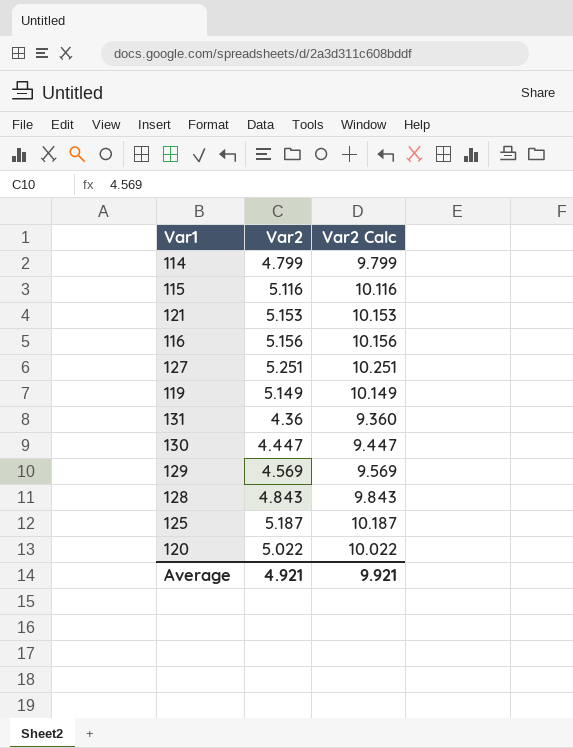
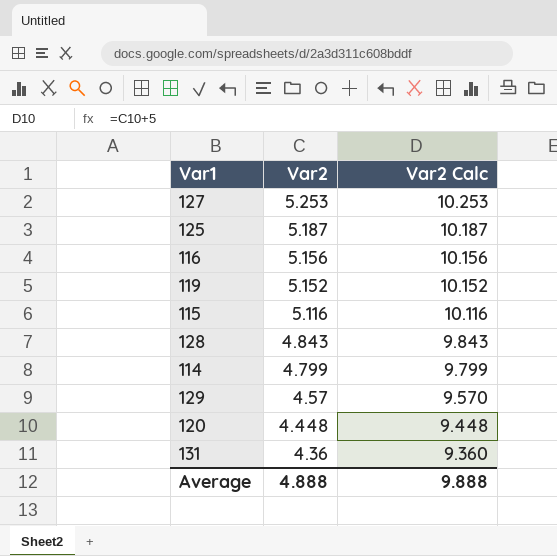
row order: none -> Var2 descending
row 121: 5.153 | 10.153 -> none
row 130: 4.447 | 9.447 -> none
127 | Var2: 5.251 -> 5.253
127 | Var2 Calc: 10.251 -> 10.253
119 | Var2: 5.149 -> 5.152
119 | Var2 Calc: 10.149 -> 10.152
129 | Var2: 4.569 -> 4.57
129 | Var2 Calc: 9.569 -> 9.570
120 | Var2: 5.022 -> 4.448
120 | Var2 Calc: 10.022 -> 9.448
Average | Var2: 4.921 -> 4.888
Average | Var2 Calc: 9.921 -> 9.888

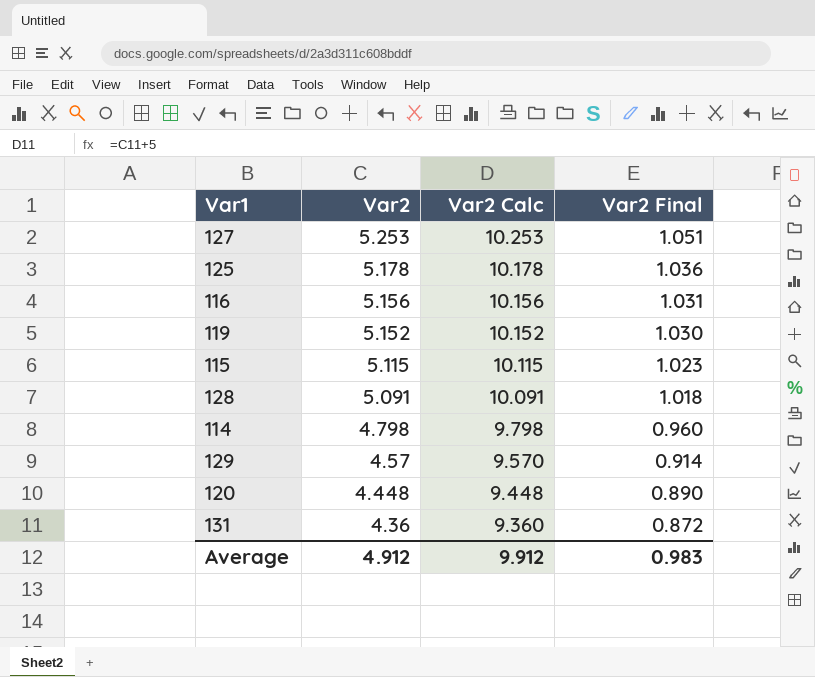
column Var2 Final | formula: none -> [Var2] * 0.2
125 | Var2: 5.187 -> 5.178
125 | Var2 Calc: 10.187 -> 10.178
115 | Var2: 5.116 -> 5.115
115 | Var2 Calc: 10.116 -> 10.115
128 | Var2: 4.843 -> 5.091
128 | Var2 Calc: 9.843 -> 10.091
114 | Var2: 4.799 -> 4.798
114 | Var2 Calc: 9.799 -> 9.798
Average | Var2: 4.888 -> 4.912
Average | Var2 Calc: 9.888 -> 9.912

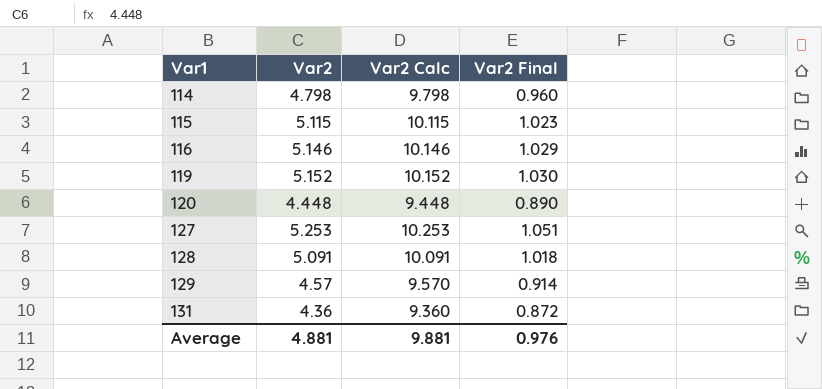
row order: Var2 descending -> Var1 ascending
row 125: 5.178 | 10.178 | 1.036 -> none
116 | Var2: 5.156 -> 5.146
116 | Var2 Calc: 10.156 -> 10.146
116 | Var2 Final: 1.031 -> 1.029
Average | Var2: 4.912 -> 4.881
Average | Var2 Calc: 9.912 -> 9.881
Average | Var2 Final: 0.983 -> 0.976

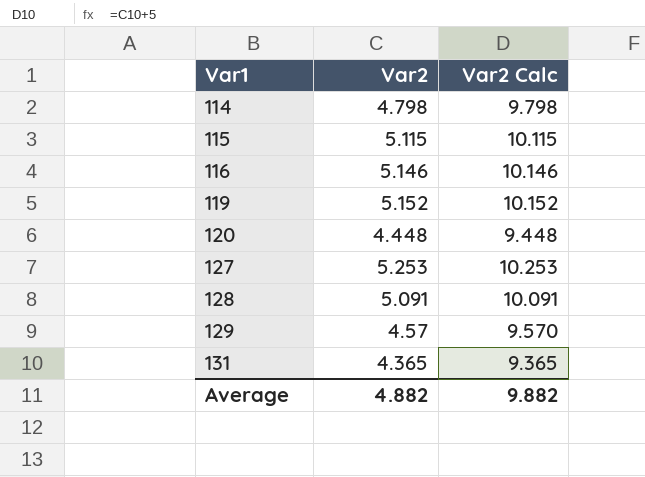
column Var2 Final | formula: [Var2] * 0.2 -> none
131 | Var2: 4.36 -> 4.365
131 | Var2 Calc: 9.360 -> 9.365
Average | Var2: 4.881 -> 4.882
Average | Var2 Calc: 9.881 -> 9.882

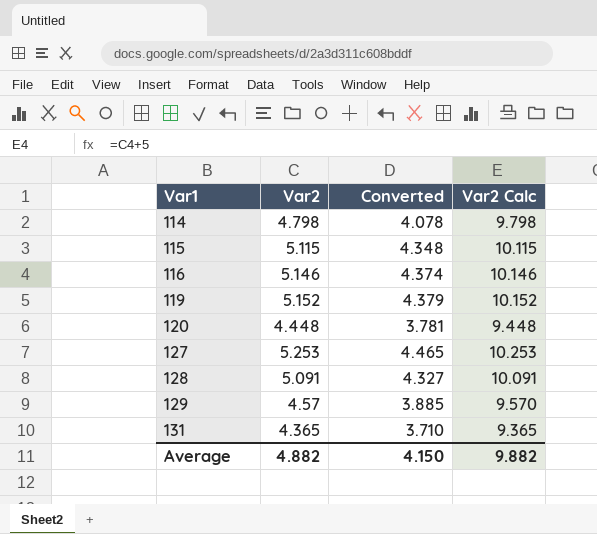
column Converted | formula: none -> [Var2] * 0.85

